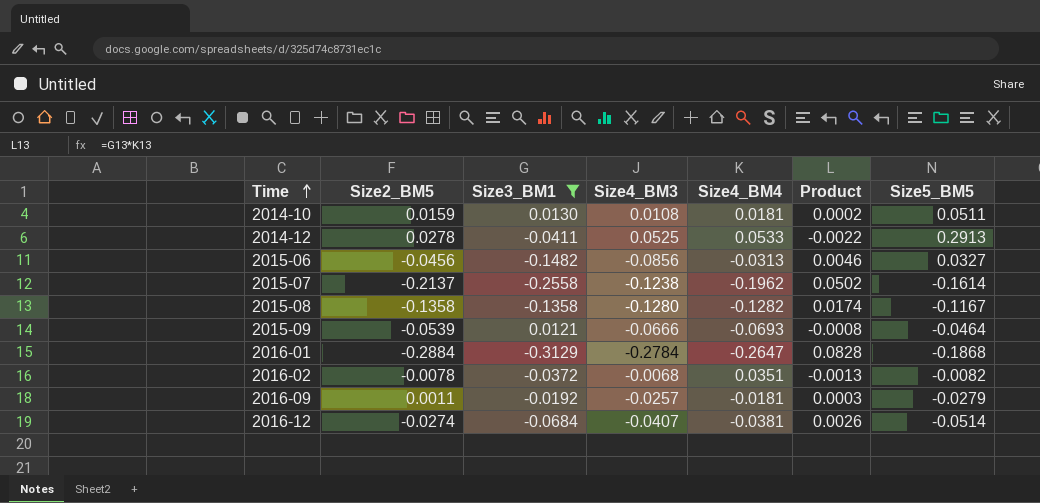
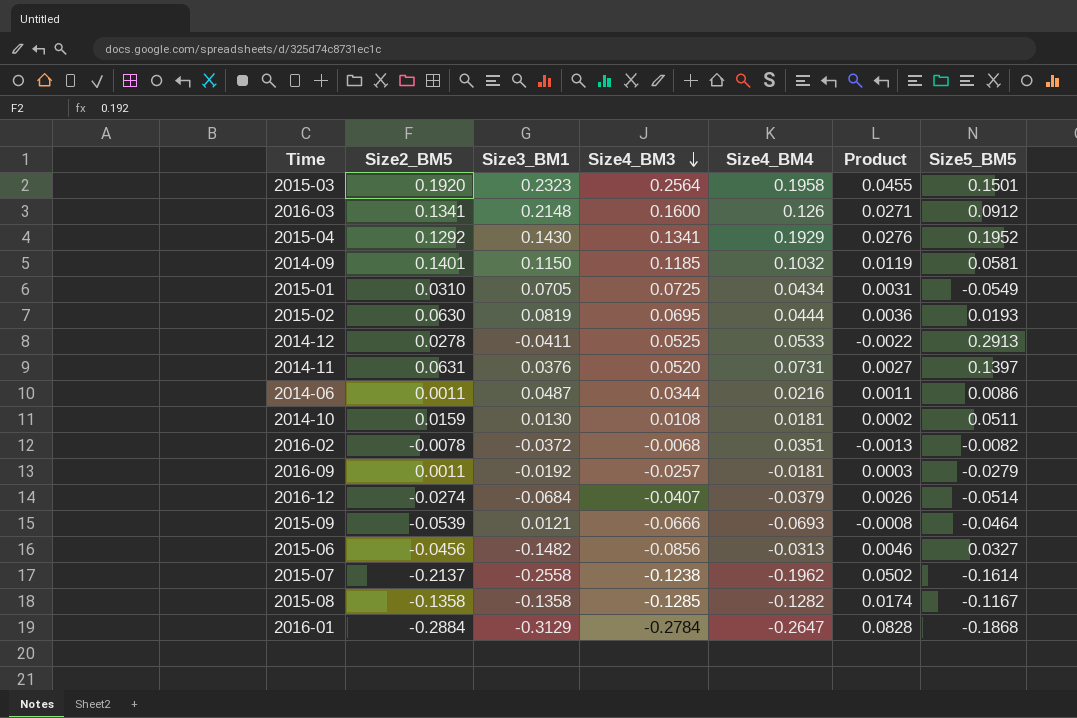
filter: Size3_BM1 <= 0.0130 -> none
row order: Time ascending -> Size4_BM3 descending
2016-12 | Size4_BM4: -0.0381 -> -0.0379
2015-08 | Size4_BM3: -0.1280 -> -0.1285

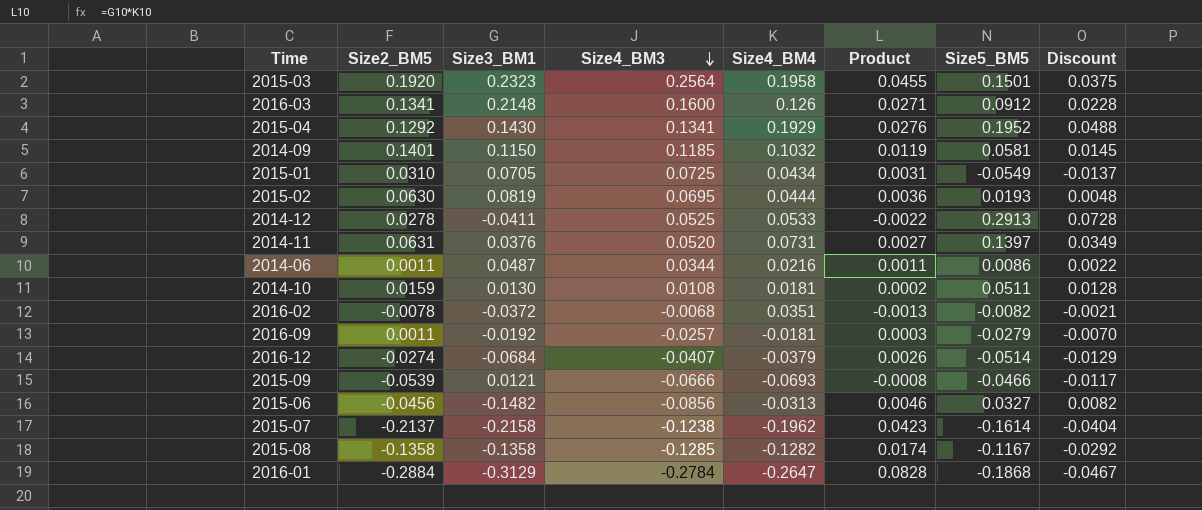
column Discount | formula: none -> [Size5_BM5] * 0.25
2015-09 | Size5_BM5: -0.0464 -> -0.0466
2015-07 | Size3_BM1: -0.2558 -> -0.2158
2015-07 | Product: 0.0502 -> 0.0423

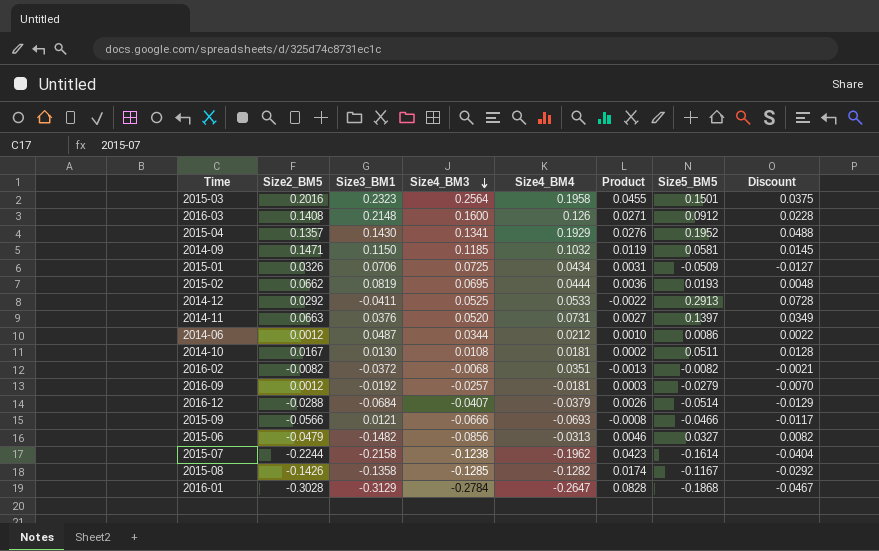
2015-03 | Size2_BM5: 0.1920 -> 0.2016
2016-03 | Size2_BM5: 0.1341 -> 0.1408
2015-04 | Size2_BM5: 0.1292 -> 0.1357
2014-09 | Size2_BM5: 0.1401 -> 0.1471
2015-01 | Size2_BM5: 0.0310 -> 0.0326
2015-01 | Size3_BM1: 0.0705 -> 0.0706
2015-01 | Size5_BM5: -0.0549 -> -0.0509
2015-01 | Discount: -0.0137 -> -0.0127
2015-02 | Size2_BM5: 0.0630 -> 0.0662
2014-12 | Size2_BM5: 0.0278 -> 0.0292
2014-11 | Size2_BM5: 0.0631 -> 0.0663
2014-06 | Size2_BM5: 0.0011 -> 0.0012
2014-06 | Size4_BM4: 0.0216 -> 0.0212
2014-06 | Product: 0.0011 -> 0.0010
2014-10 | Size2_BM5: 0.0159 -> 0.0167
2016-02 | Size2_BM5: -0.0078 -> -0.0082
2016-09 | Size2_BM5: 0.0011 -> 0.0012
2016-12 | Size2_BM5: -0.0274 -> -0.0288
2015-09 | Size2_BM5: -0.0539 -> -0.0566
2015-06 | Size2_BM5: -0.0456 -> -0.0479
2015-07 | Size2_BM5: -0.2137 -> -0.2244
2015-08 | Size2_BM5: -0.1358 -> -0.1426
2016-01 | Size2_BM5: -0.2884 -> -0.3028

